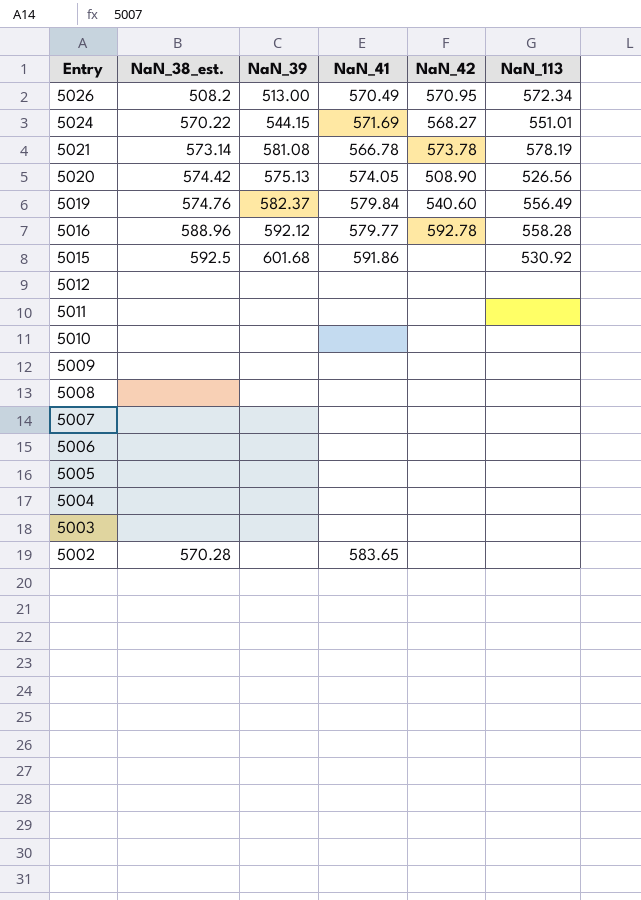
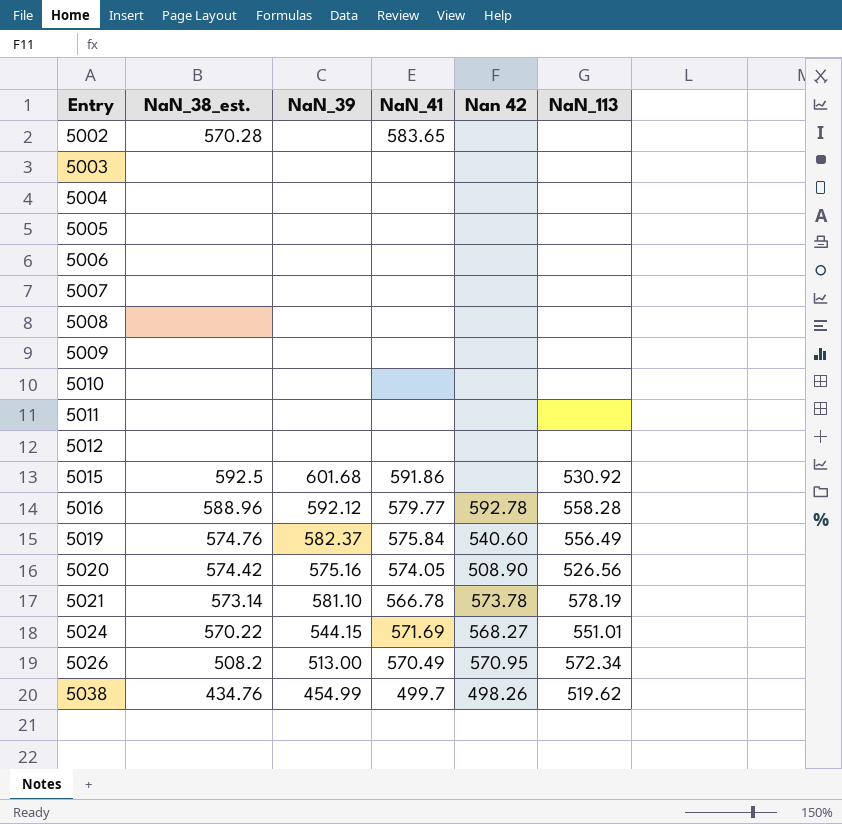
row order: Entry descending -> Entry ascending
column name: NaN_42 -> Nan 42
5019 | NaN_41: 579.84 -> 575.84
5020 | NaN_39: 575.13 -> 575.16
5021 | NaN_39: 581.08 -> 581.10
row 5038: none -> 434.76 | 454.99 | 499.7 | 498.26 | 519.62

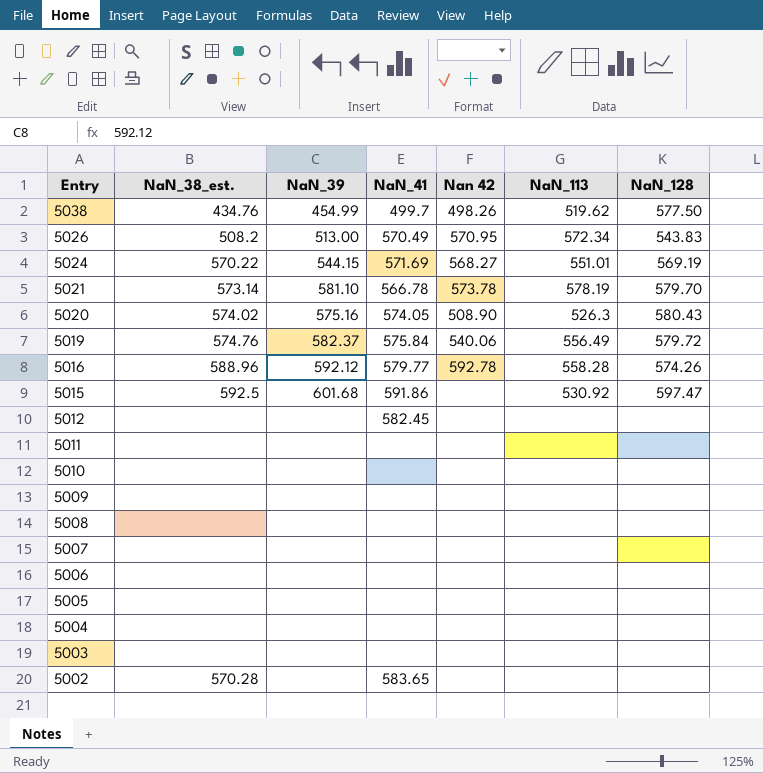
row order: Entry ascending -> Entry descending
column NaN_128 | position: none -> 7
5020 | NaN_38_est.: 574.42 -> 574.02
5020 | NaN_113: 526.56 -> 526.3
5019 | Nan 42: 540.60 -> 540.06
5012 | NaN_41: none -> 582.45

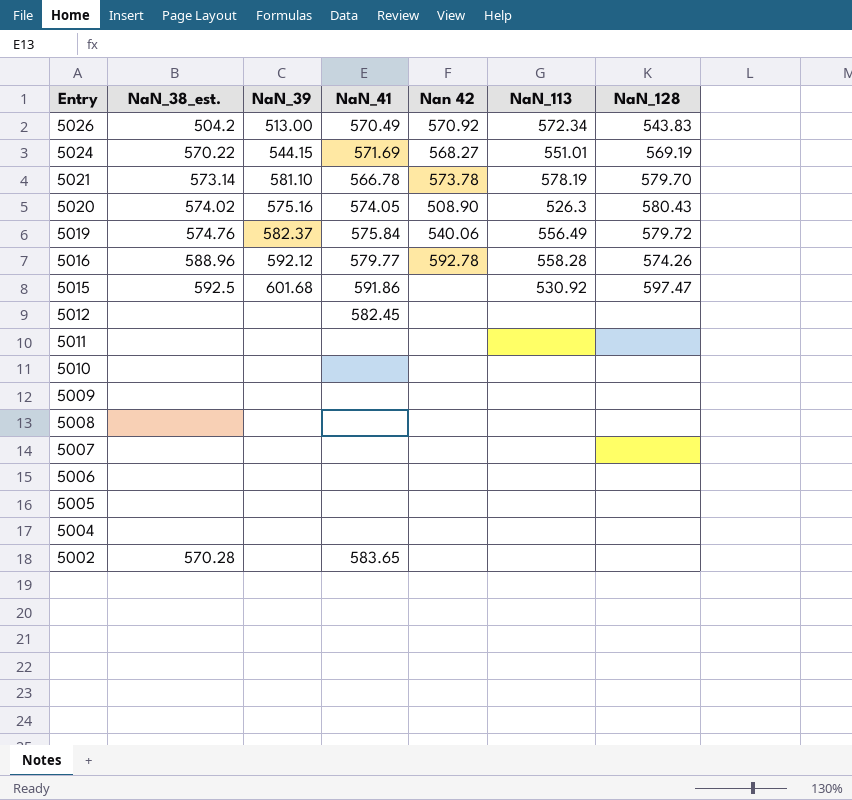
row 5038: 434.76 | 454.99 | 499.7 | 498.26 | 519.62 | 577.50 -> none
row 5003: none | none | none | none | none | none -> none
5026 | NaN_38_est.: 508.2 -> 504.2
5026 | Nan 42: 570.95 -> 570.92

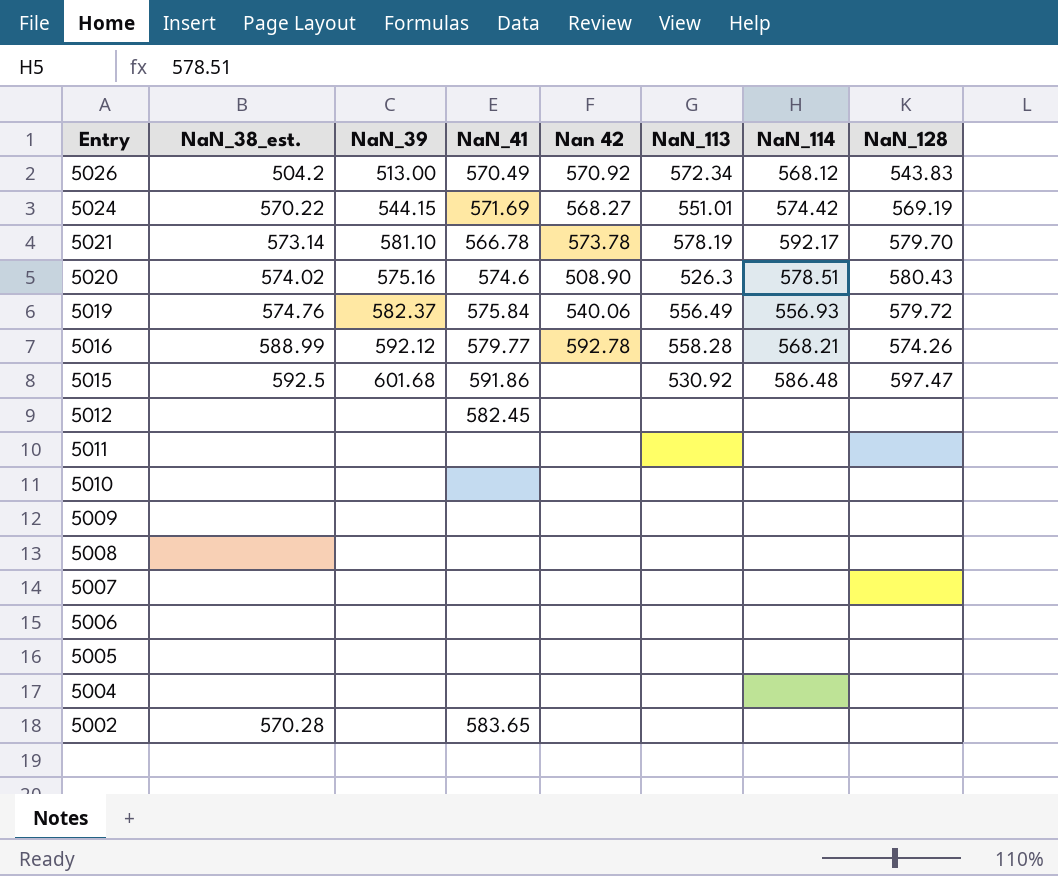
column NaN_114 | position: none -> 7
5020 | NaN_41: 574.05 -> 574.6
5016 | NaN_38_est.: 588.96 -> 588.99

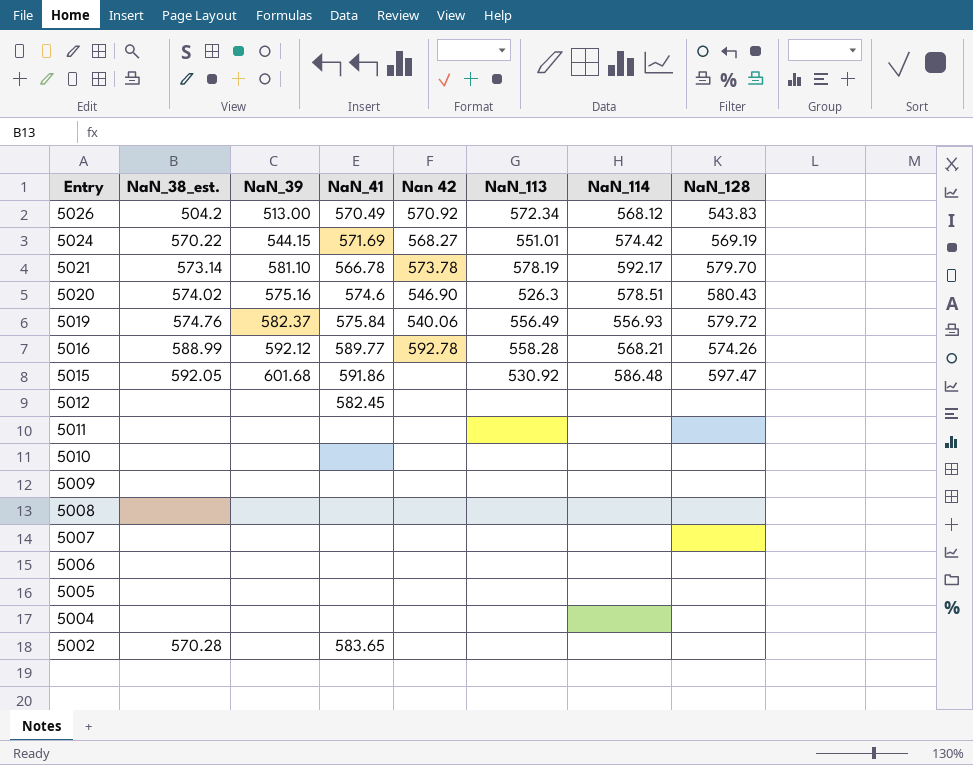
5020 | Nan 42: 508.90 -> 546.90
5016 | NaN_41: 579.77 -> 589.77
5015 | NaN_38_est.: 592.5 -> 592.05

